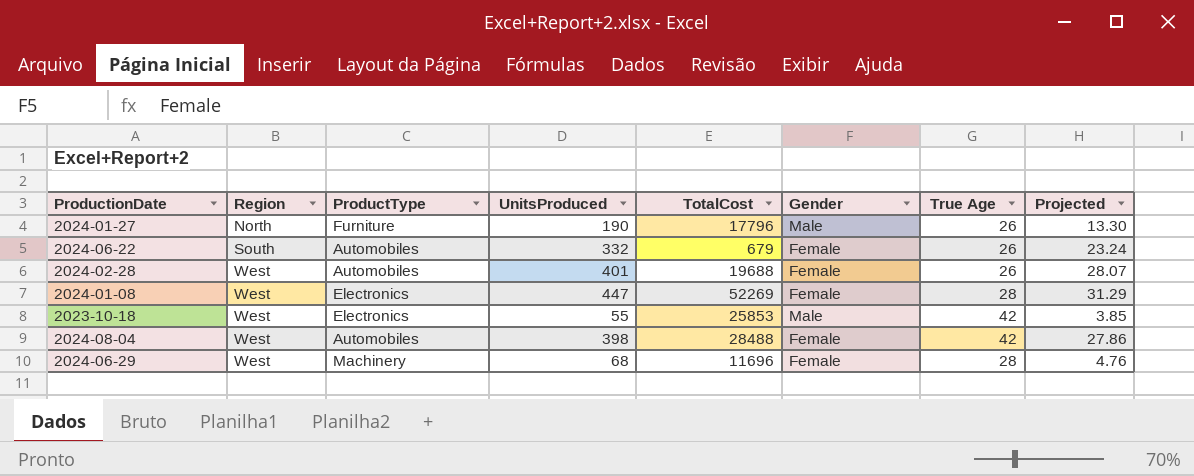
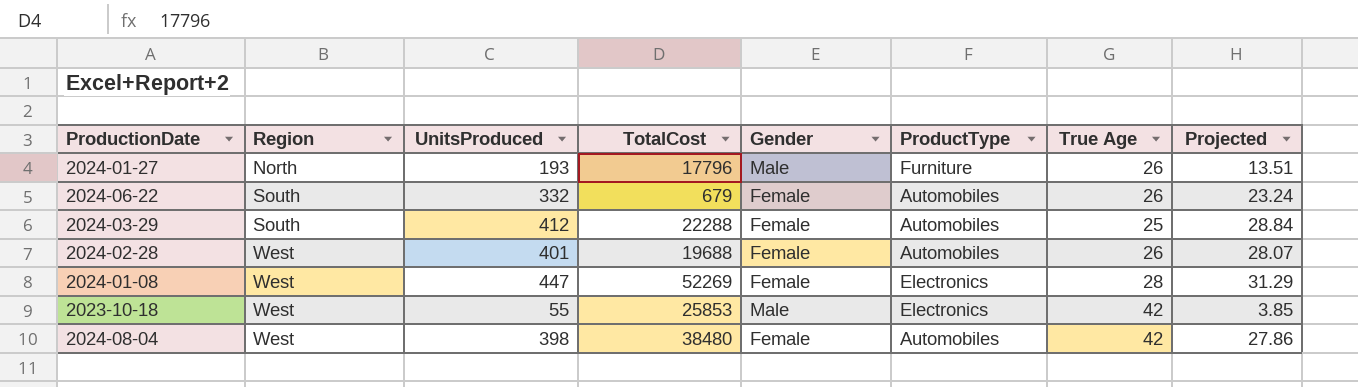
column ProductType | position: 3 -> 6
row 2024-06-29: West | Machinery | 68 | 11696 | Female | 28 | 4.76 -> none
2024-01-27 | UnitsProduced: 190 -> 193
2024-01-27 | Projected: 13.30 -> 13.51
row 2024-03-29: none -> South | 412 | 22288 | Female | Automobiles | 25 | 28.84
2024-08-04 | TotalCost: 28488 -> 38480

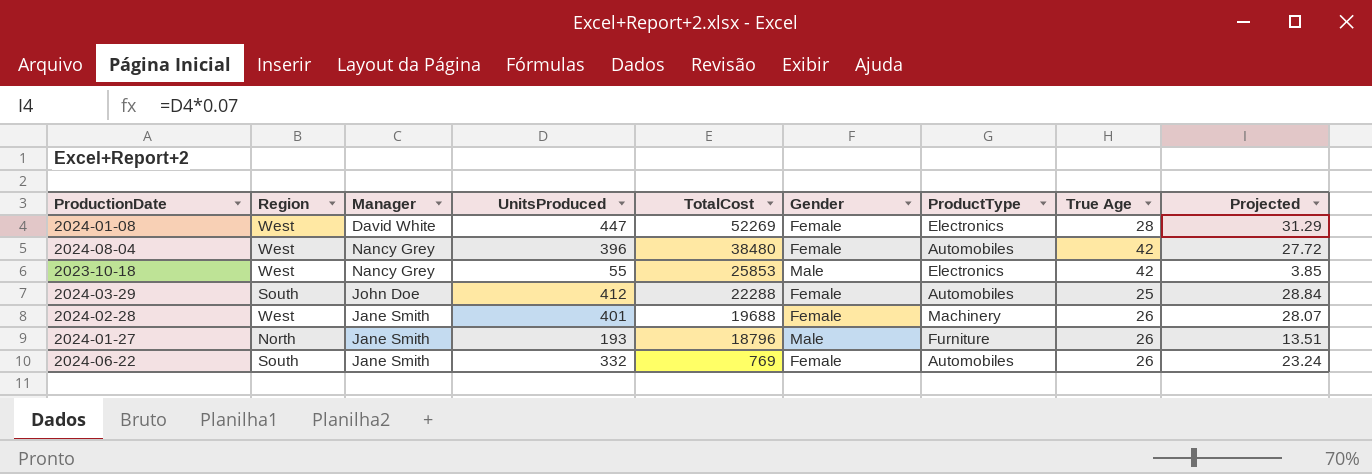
row order: Region ascending -> TotalCost descending
column Manager | position: none -> 3
2024-08-04 | UnitsProduced: 398 -> 396
2024-08-04 | Projected: 27.86 -> 27.72
2024-02-28 | ProductType: Automobiles -> Machinery
2024-01-27 | TotalCost: 17796 -> 18796
2024-06-22 | TotalCost: 679 -> 769

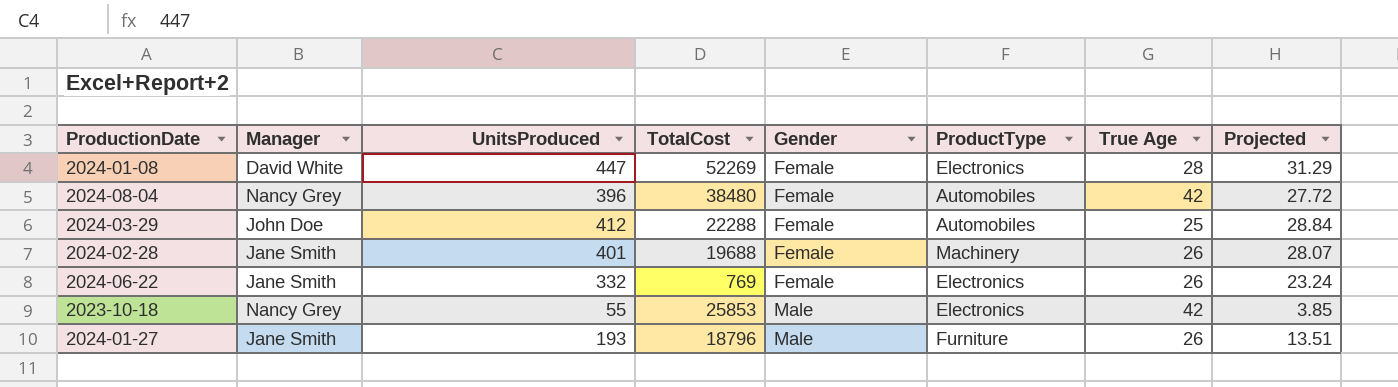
row order: TotalCost descending -> Gender ascending
column Region | position: 2 -> none
2024-06-22 | ProductType: Automobiles -> Electronics

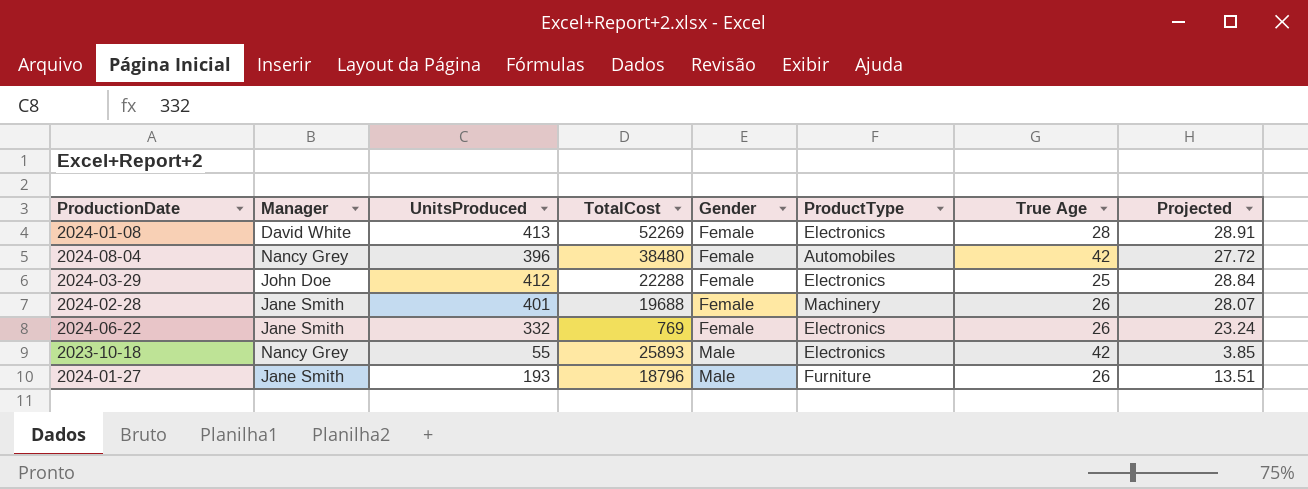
2024-01-08 | UnitsProduced: 447 -> 413
2024-01-08 | Projected: 31.29 -> 28.91
2024-03-29 | ProductType: Automobiles -> Electronics
2023-10-18 | TotalCost: 25853 -> 25893

